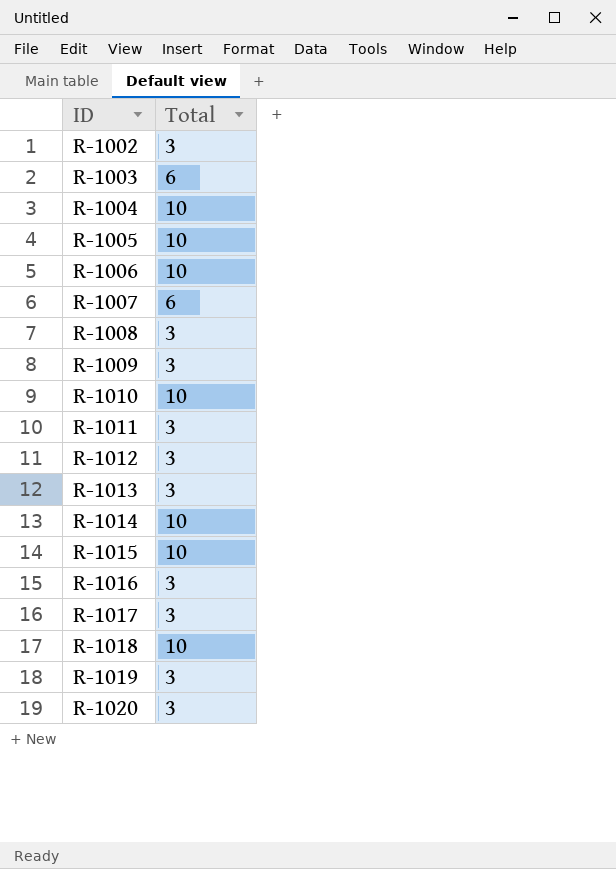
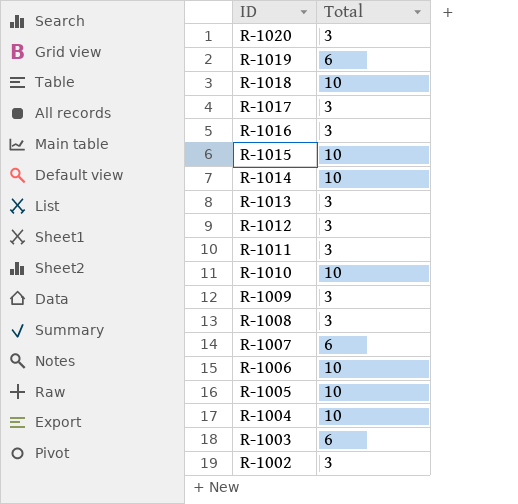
row order: ID ascending -> ID descending
R-1019 | Total: 3 -> 6

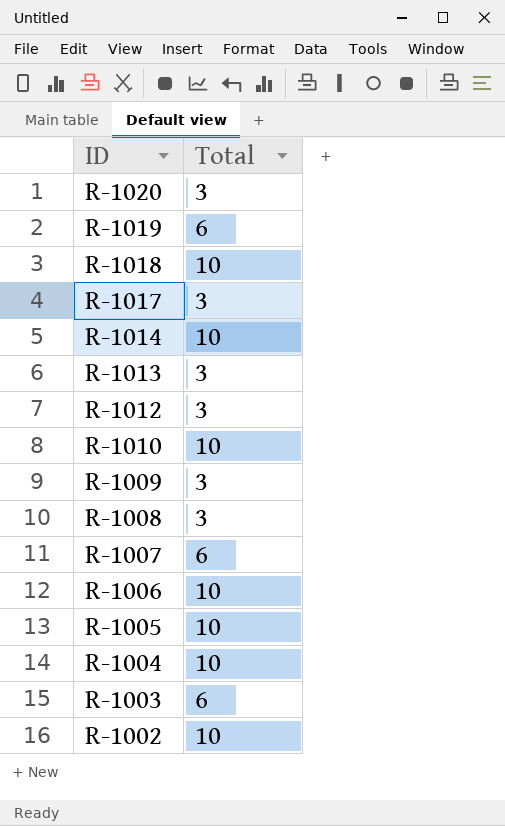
row R-1016: 3 -> none
row R-1015: 10 -> none
row R-1011: 3 -> none
R-1002 | Total: 3 -> 10

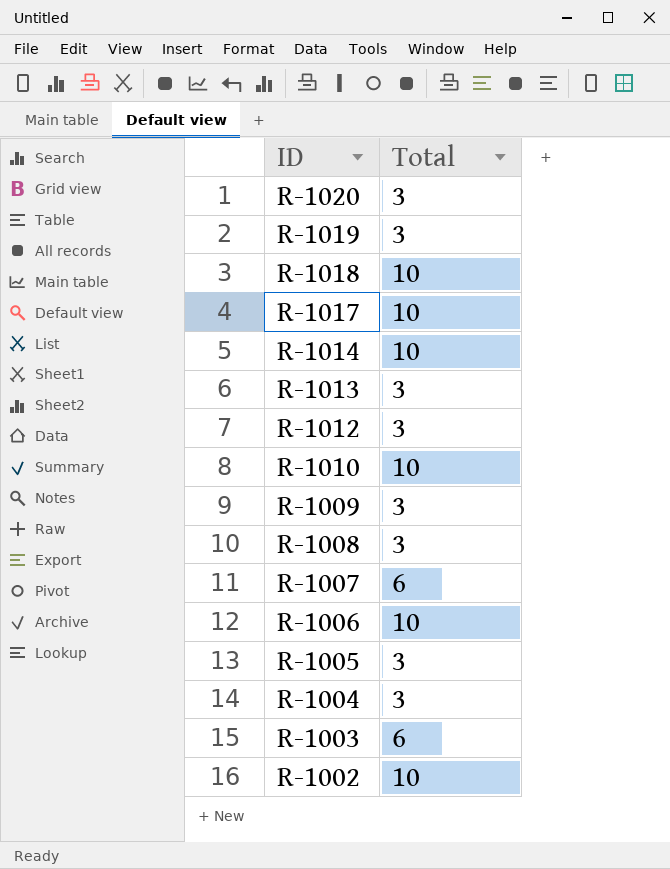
R-1019 | Total: 6 -> 3
R-1017 | Total: 3 -> 10
R-1005 | Total: 10 -> 3
R-1004 | Total: 10 -> 3

